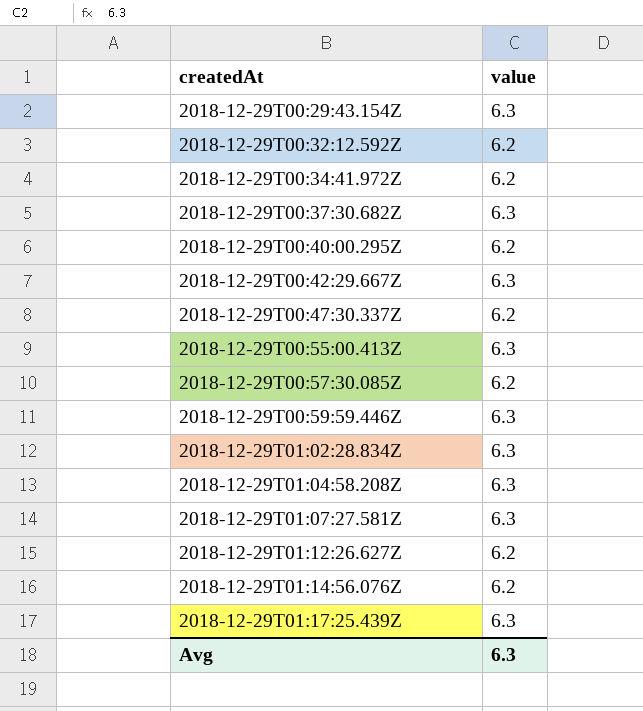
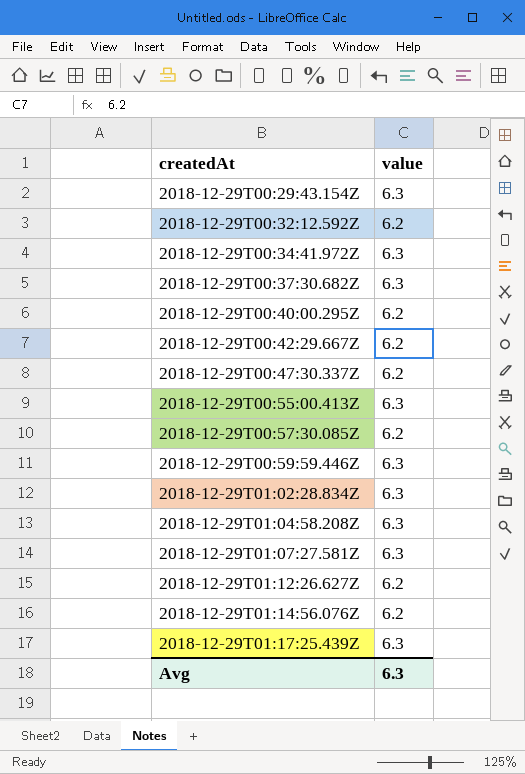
2018-12-29T00:34:41.972Z | value: 6.2 -> 6.3
2018-12-29T00:42:29.667Z | value: 6.3 -> 6.2

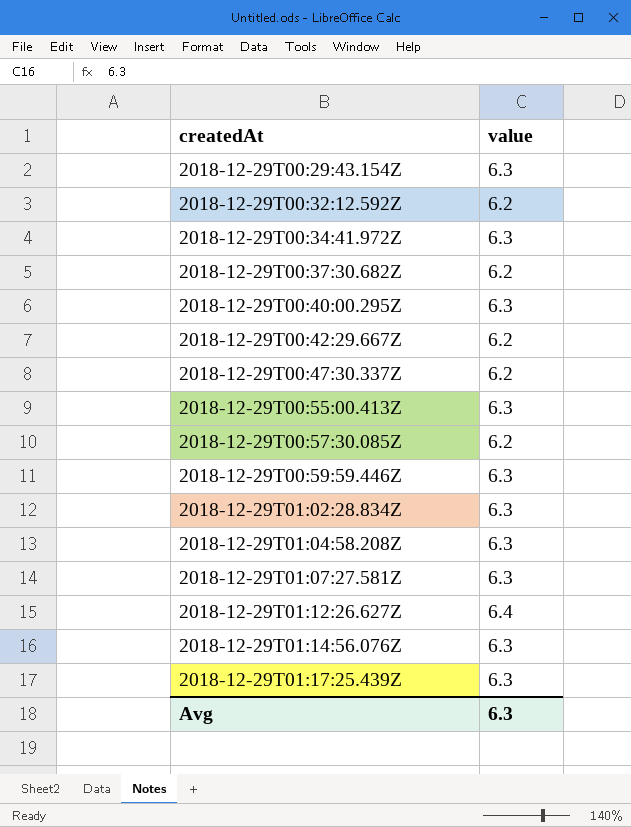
2018-12-29T00:37:30.682Z | value: 6.3 -> 6.2
2018-12-29T00:40:00.295Z | value: 6.2 -> 6.3
2018-12-29T01:12:26.627Z | value: 6.2 -> 6.4
2018-12-29T01:14:56.076Z | value: 6.2 -> 6.3

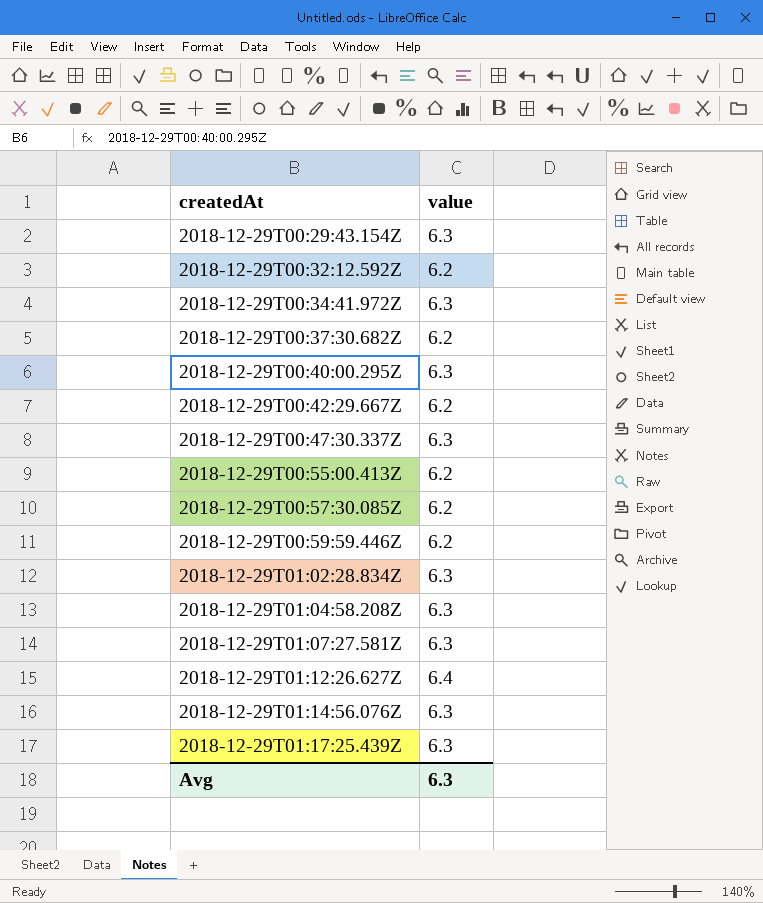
2018-12-29T00:47:30.337Z | value: 6.2 -> 6.3
2018-12-29T00:55:00.413Z | value: 6.3 -> 6.2
2018-12-29T00:59:59.446Z | value: 6.3 -> 6.2

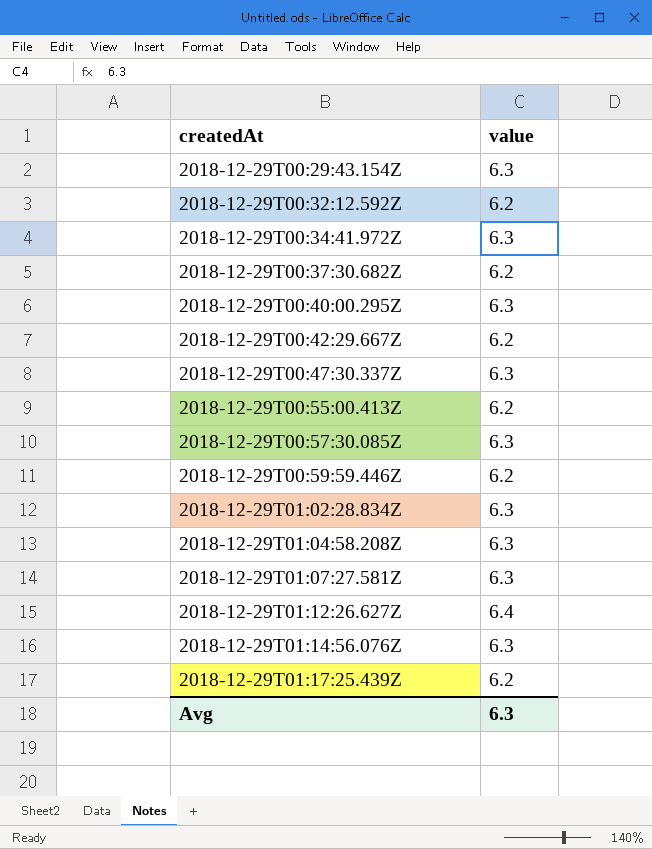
2018-12-29T00:57:30.085Z | value: 6.2 -> 6.3
2018-12-29T01:17:25.439Z | value: 6.3 -> 6.2

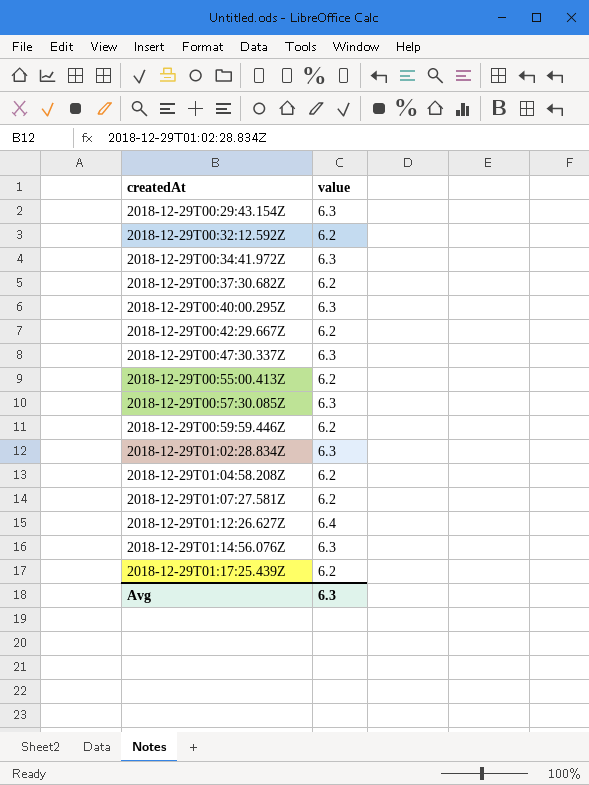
2018-12-29T01:04:58.208Z | value: 6.3 -> 6.2
2018-12-29T01:07:27.581Z | value: 6.3 -> 6.2

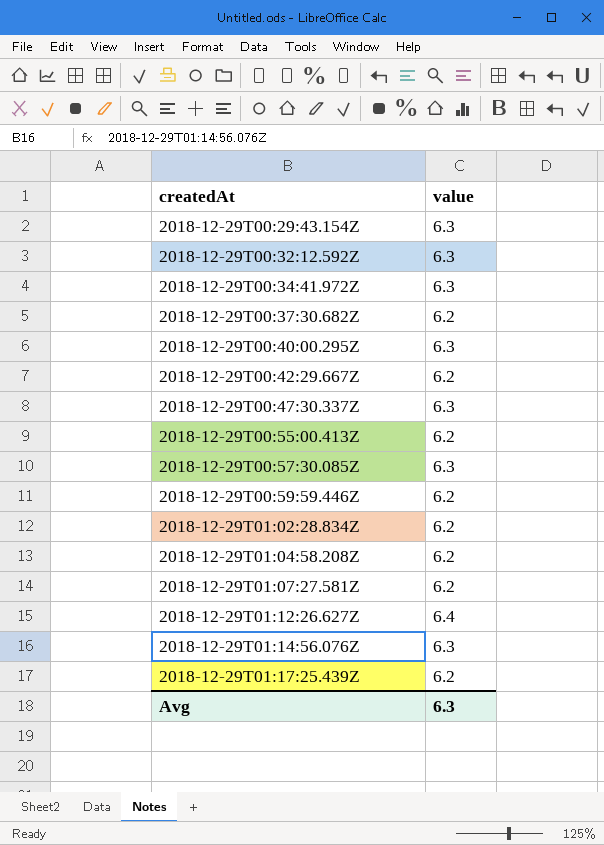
2018-12-29T00:32:12.592Z | value: 6.2 -> 6.3
2018-12-29T01:02:28.834Z | value: 6.3 -> 6.2

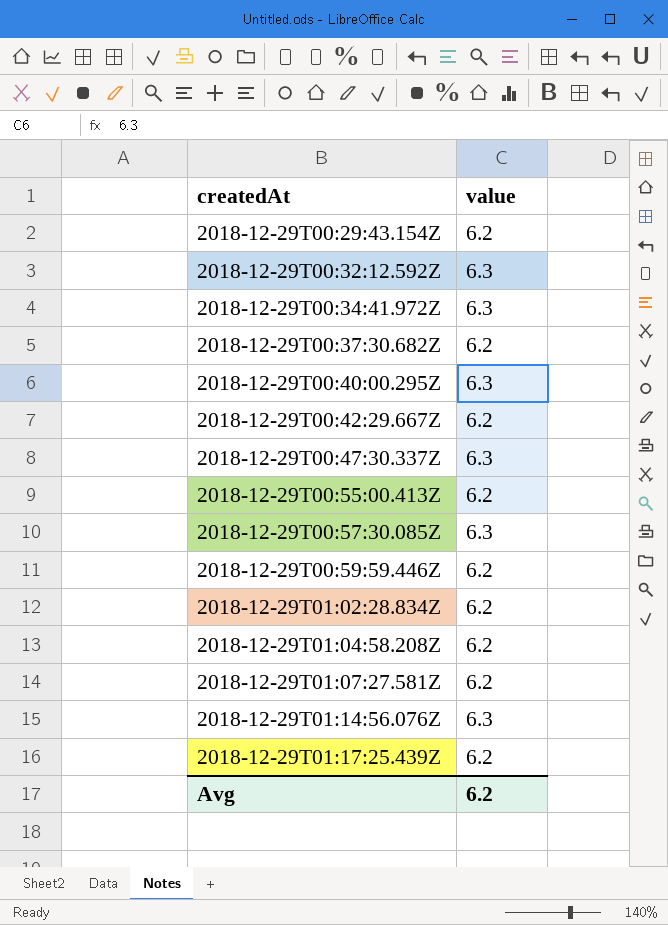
row 2018-12-29T01:12:26.627Z: 6.4 -> none
2018-12-29T00:29:43.154Z | value: 6.3 -> 6.2
Avg | value: 6.3 -> 6.2

